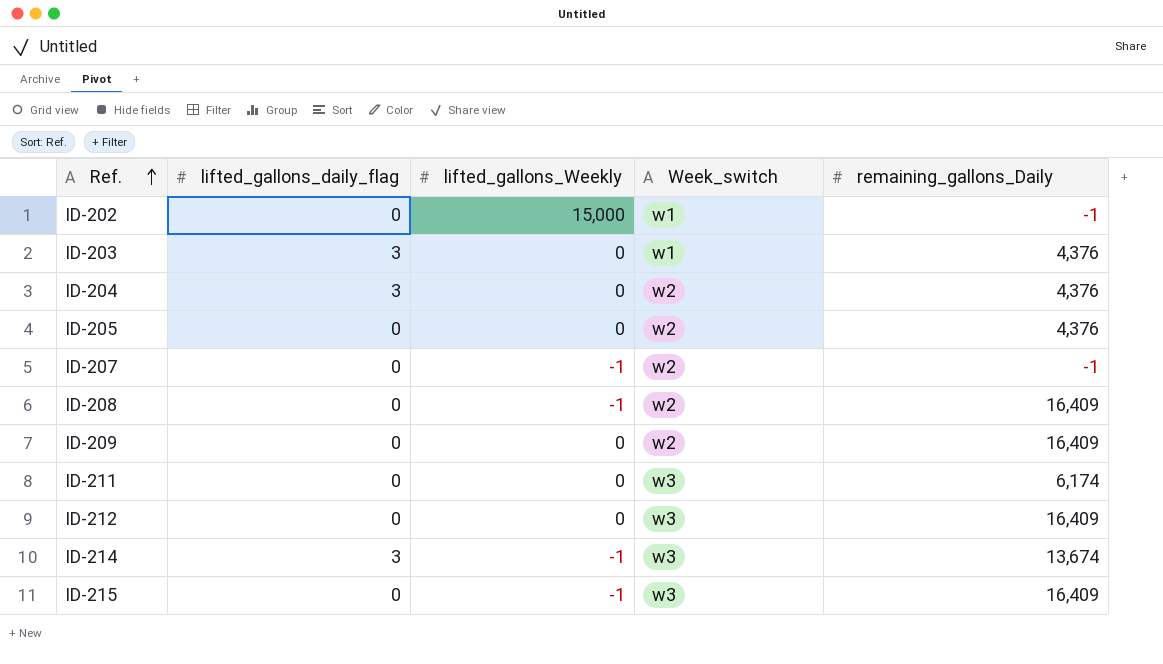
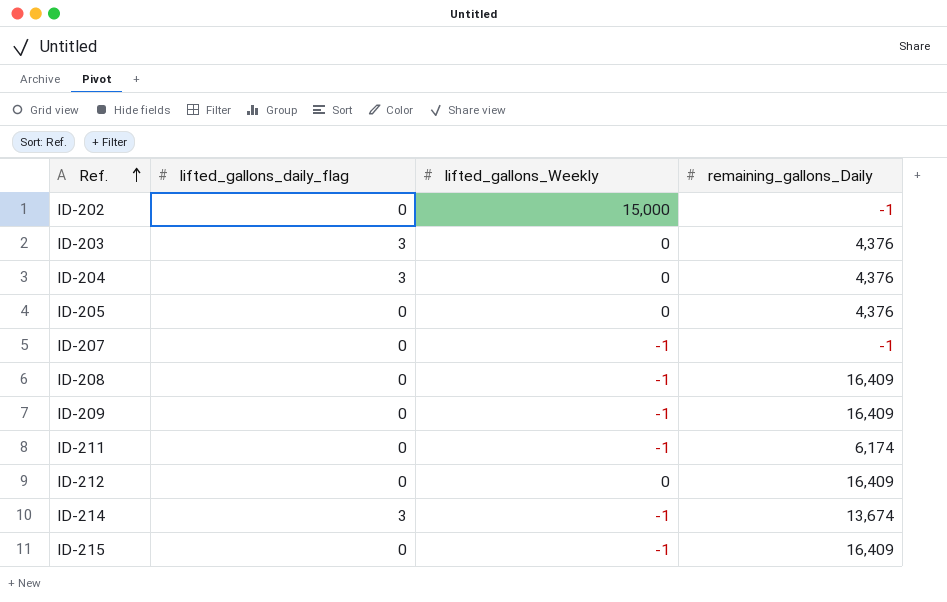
column Week_switch | position: 4 -> none
ID-209 | lifted_gallons_Weekly: 0 -> -1
ID-211 | lifted_gallons_Weekly: 0 -> -1

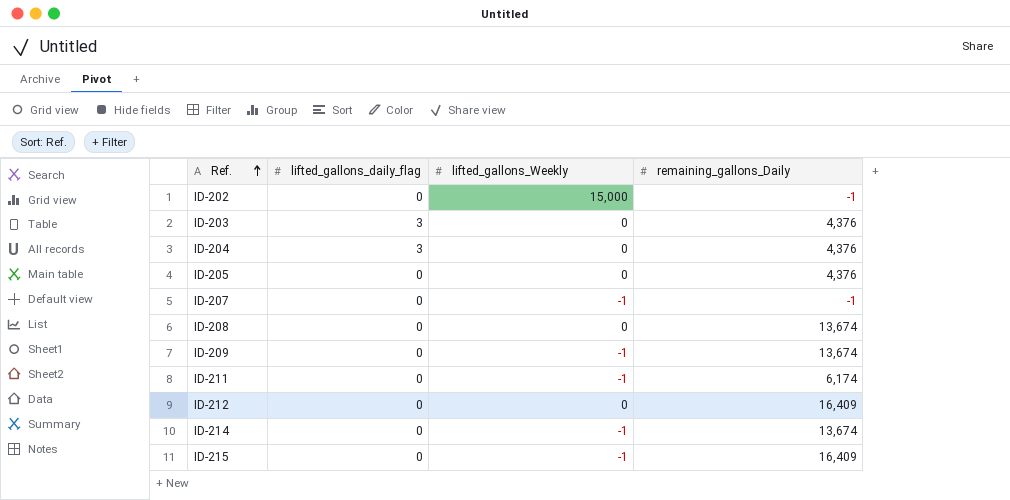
ID-208 | lifted_gallons_Weekly: -1 -> 0
ID-208 | remaining_gallons_Daily: 16,409 -> 13,674
ID-209 | remaining_gallons_Daily: 16,409 -> 13,674
ID-214 | lifted_gallons_daily_flag: 3 -> 0

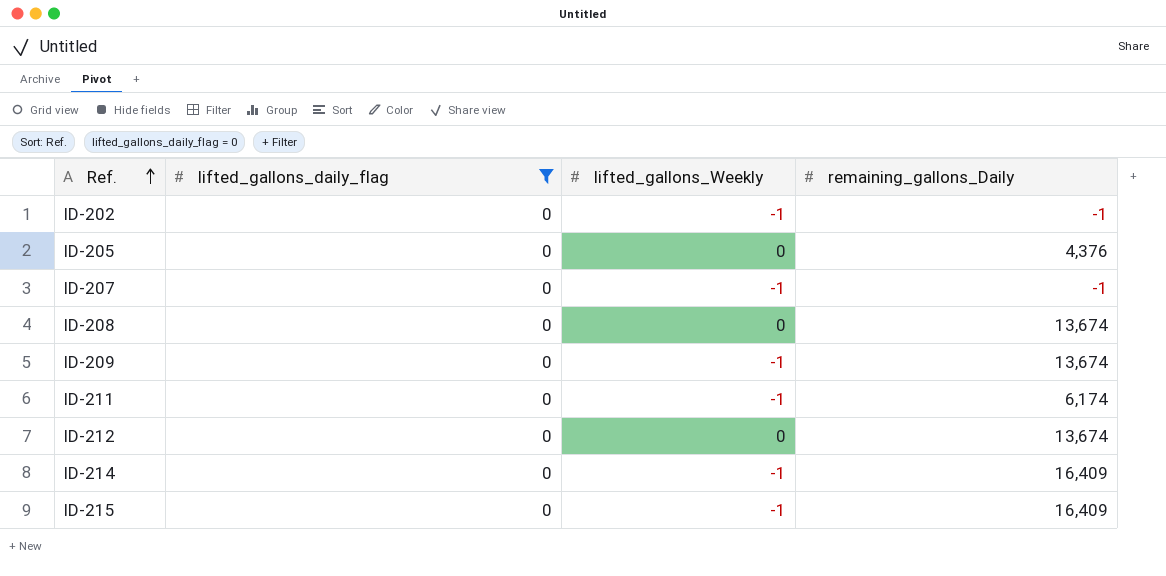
filter: none -> lifted_gallons_daily_flag = 0
ID-202 | lifted_gallons_Weekly: 15,000 -> -1
ID-212 | remaining_gallons_Daily: 16,409 -> 13,674
ID-214 | remaining_gallons_Daily: 13,674 -> 16,409

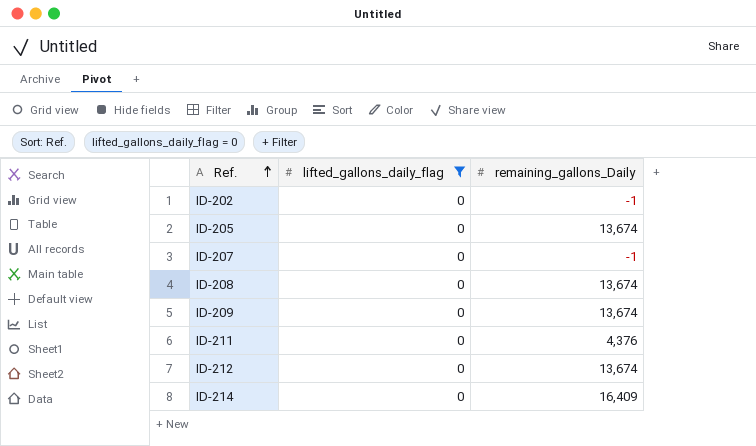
column lifted_gallons_Weekly | position: 3 -> none
row ID-215: 0 | -1 | 16,409 -> none
ID-205 | remaining_gallons_Daily: 4,376 -> 13,674
ID-211 | remaining_gallons_Daily: 6,174 -> 4,376

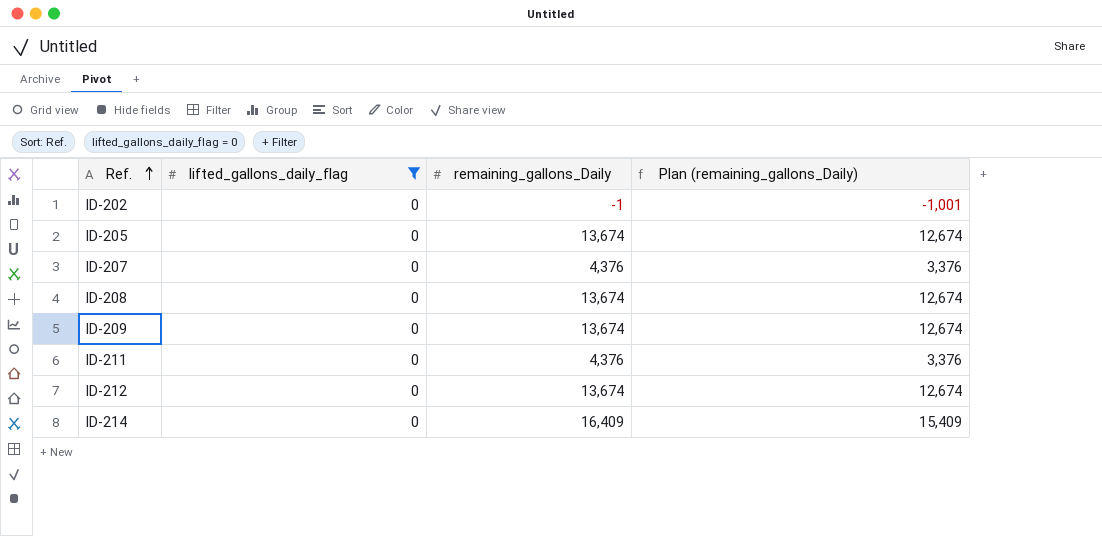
column Plan (remaining_gallons_Daily) | formula: none -> [remaining_gallons_Daily] - 1000
ID-207 | remaining_gallons_Daily: -1 -> 4,376

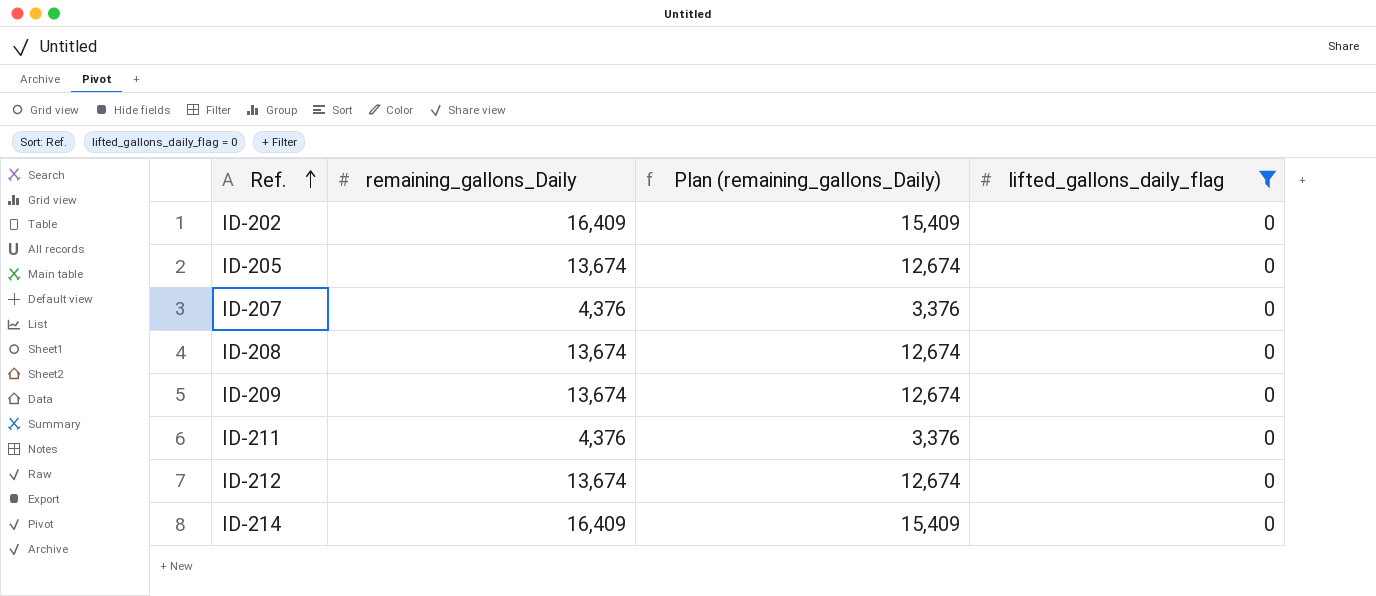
column lifted_gallons_daily_flag | position: 2 -> 4
ID-202 | remaining_gallons_Daily: -1 -> 16,409
ID-202 | Plan (remaining_gallons_Daily): -1,001 -> 15,409

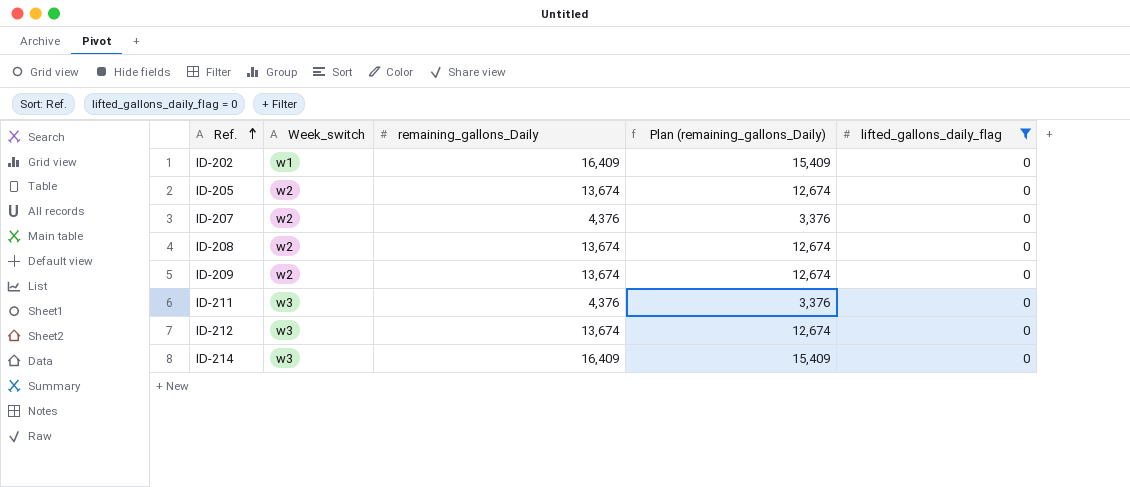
column Week_switch | position: none -> 2

